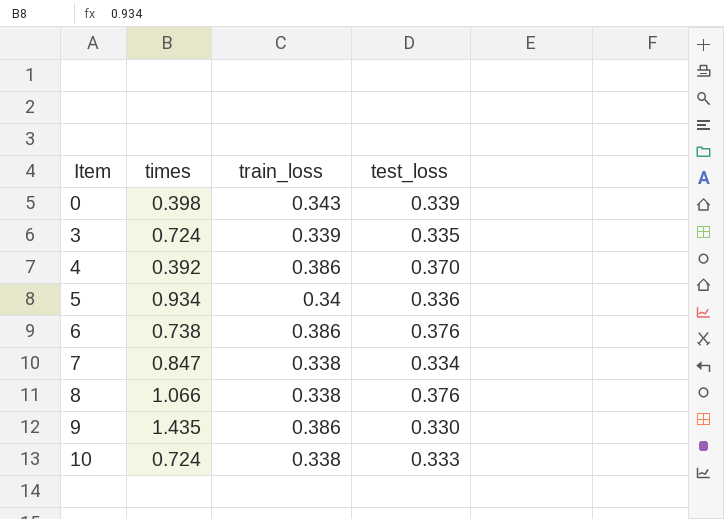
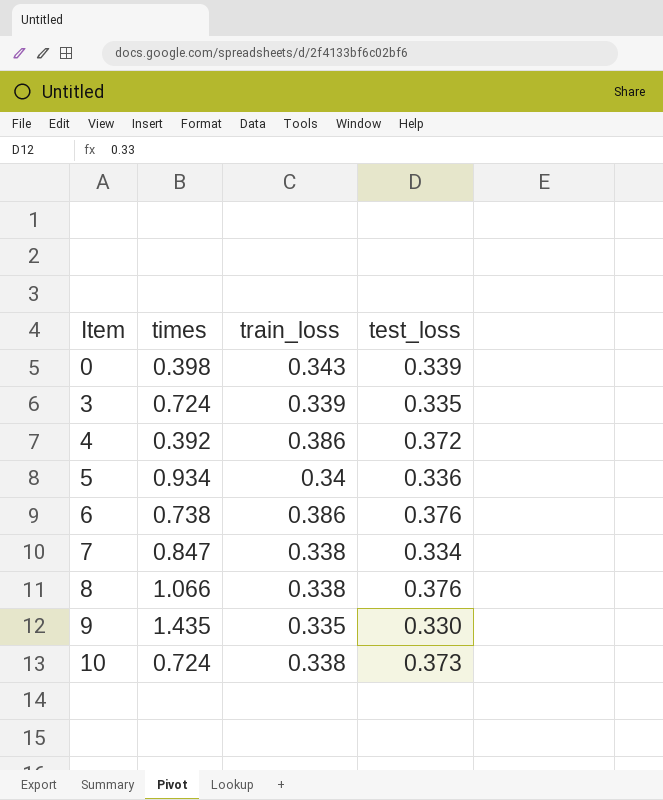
4 | test_loss: 0.370 -> 0.372
9 | train_loss: 0.386 -> 0.335
10 | test_loss: 0.333 -> 0.373

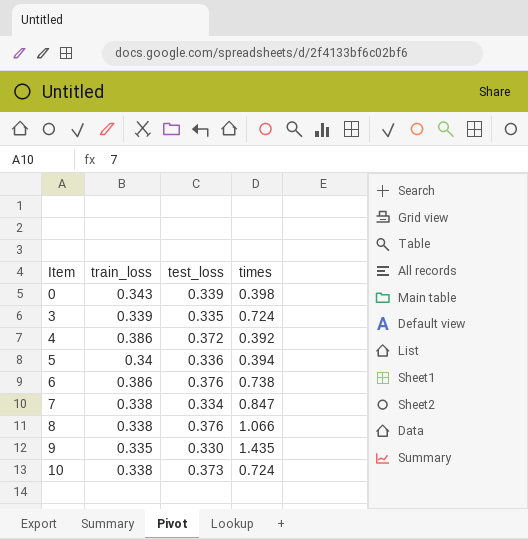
column times | position: 2 -> 4
5 | times: 0.934 -> 0.394

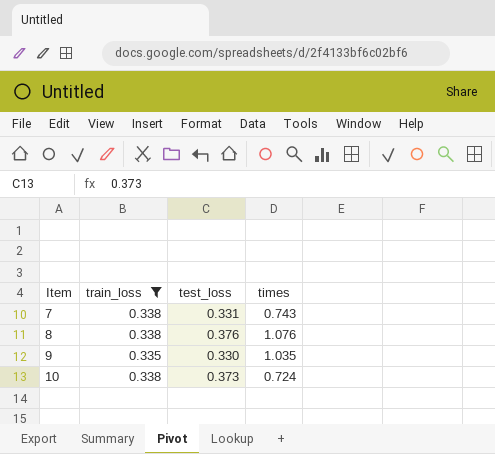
filter: none -> train_loss <= 0.338
7 | test_loss: 0.334 -> 0.331
7 | times: 0.847 -> 0.743
8 | times: 1.066 -> 1.076
9 | times: 1.435 -> 1.035

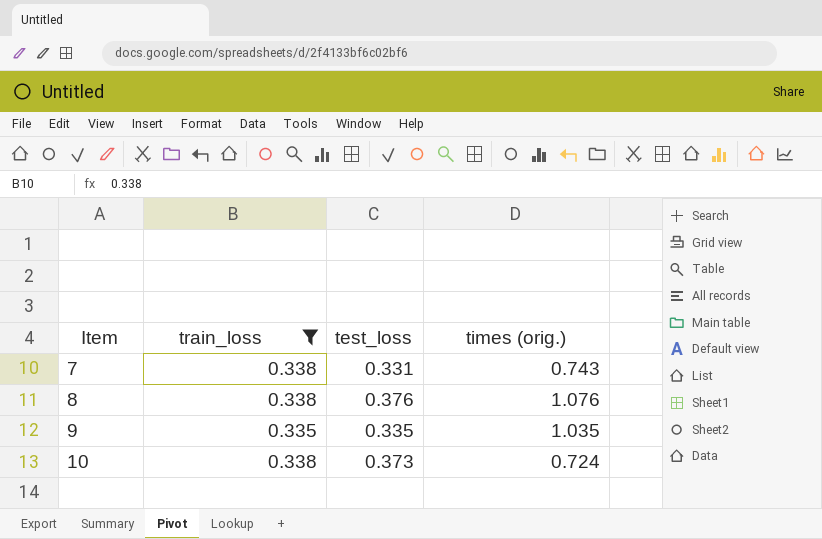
column name: times -> times (orig.)
9 | test_loss: 0.330 -> 0.335

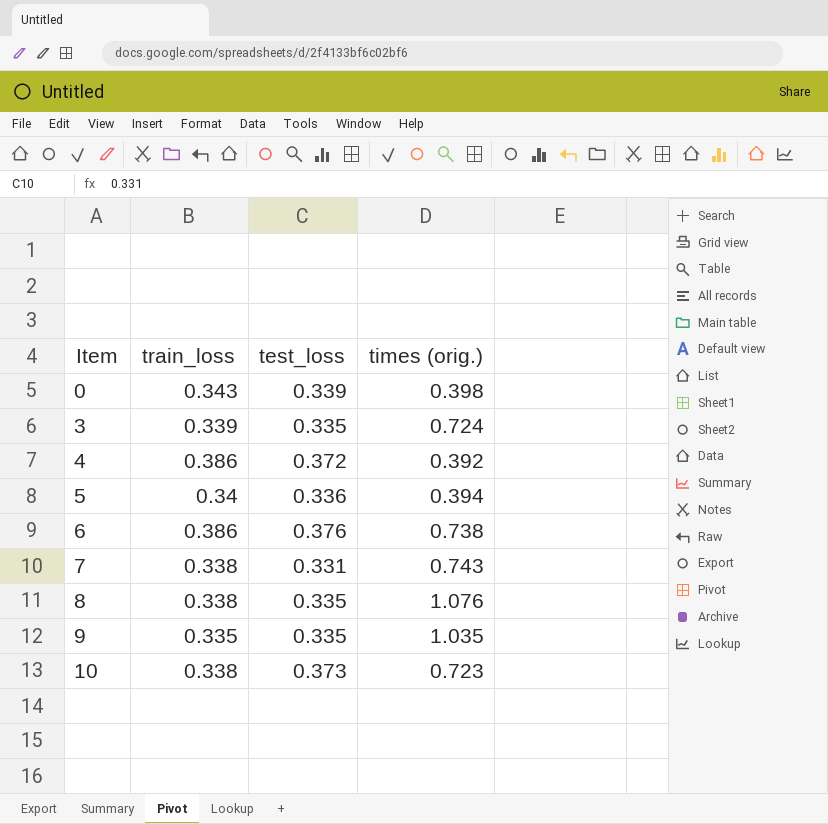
filter: train_loss <= 0.338 -> none
8 | test_loss: 0.376 -> 0.335
10 | times (orig.): 0.724 -> 0.723

